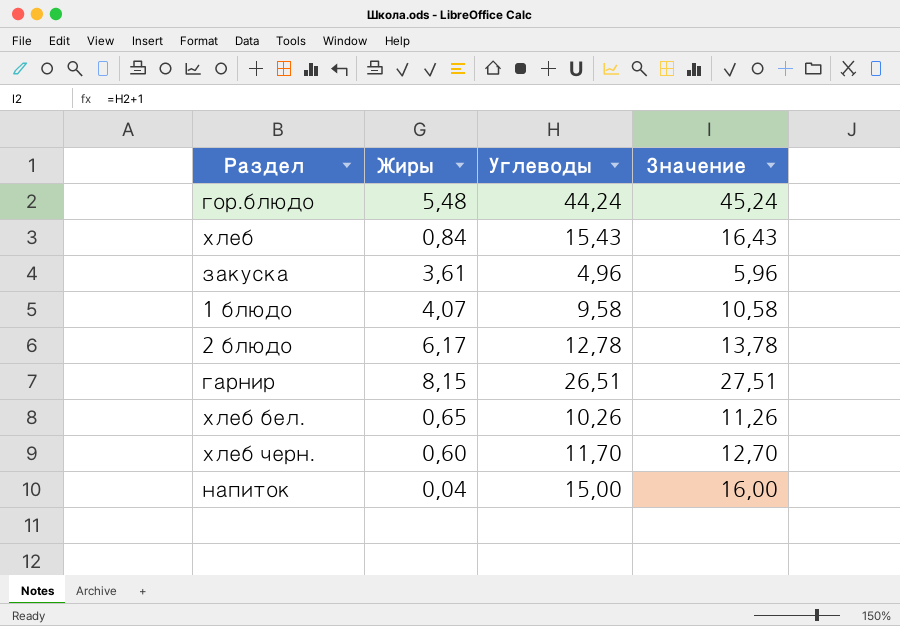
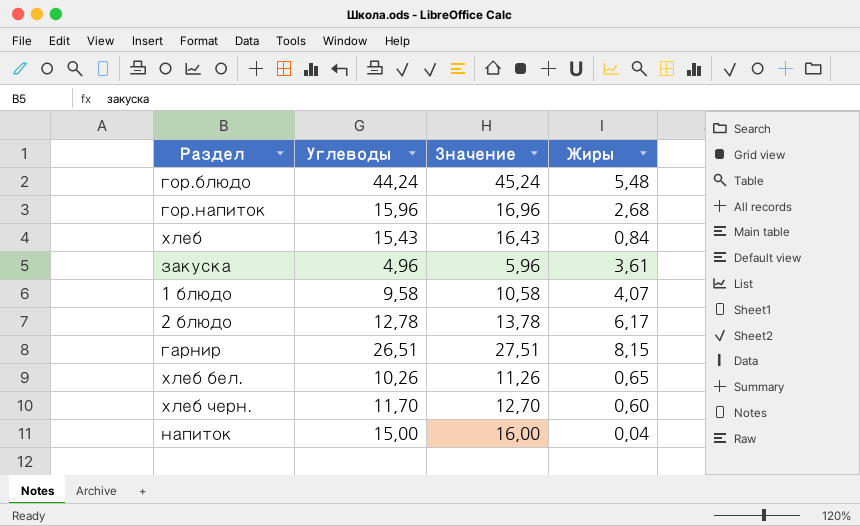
column Жиры | position: 2 -> 4
row гор.напиток: none -> 15,96 | 16,96 | 2,68

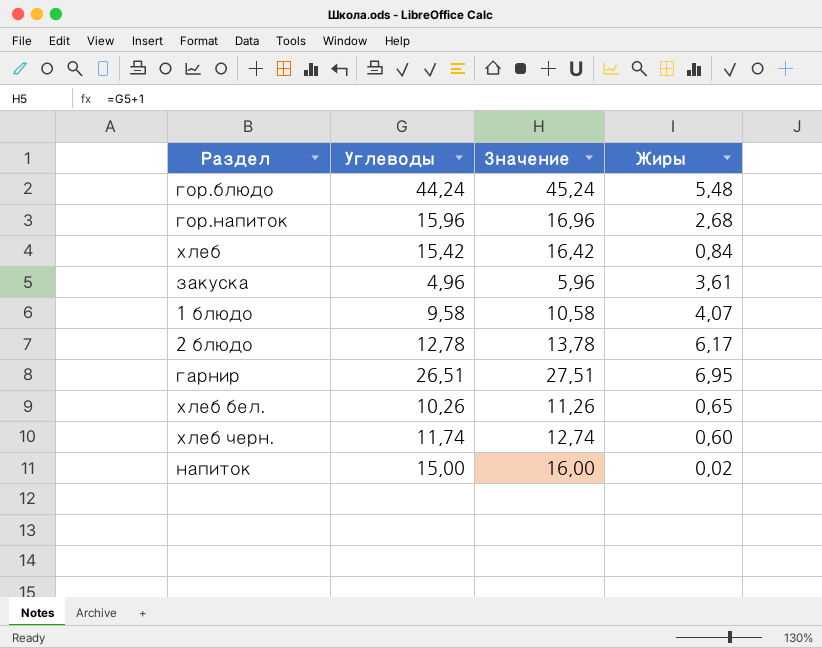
хлеб | Углеводы: 15,43 -> 15,42
хлеб | Значение: 16,43 -> 16,42
гарнир | Жиры: 8,15 -> 6,95
хлеб черн. | Углеводы: 11,70 -> 11,74
хлеб черн. | Значение: 12,70 -> 12,74
напиток | Жиры: 0,04 -> 0,02

